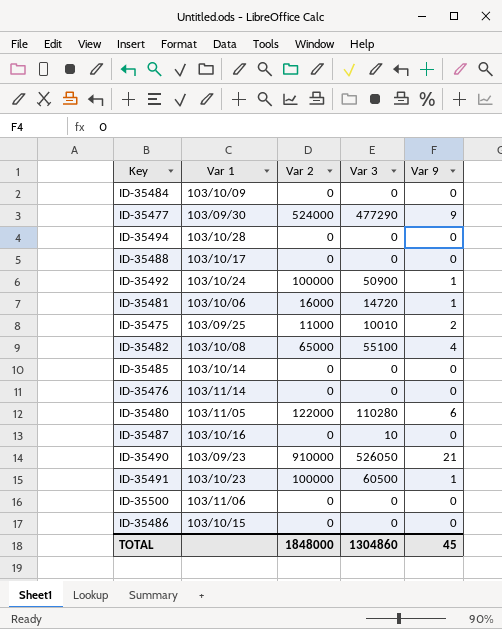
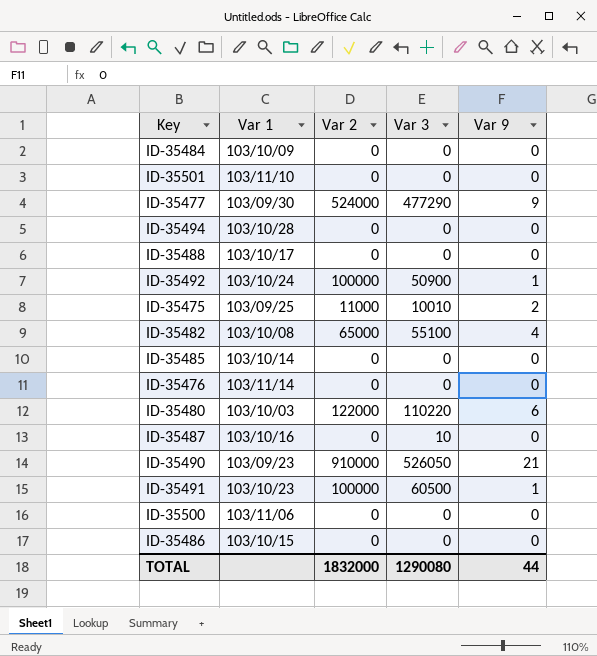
row ID-35481: 103/10/06 | 16000 | 14720 | 1 -> none
row ID-35501: none -> 103/11/10 | 0 | 0 | 0
ID-35480 | Var 1: 103/11/05 -> 103/10/03
ID-35480 | Var 3: 110280 -> 110220
TOTAL | Var 2: 1848000 -> 1832000
TOTAL | Var 3: 1304860 -> 1290080
TOTAL | Var 9: 45 -> 44

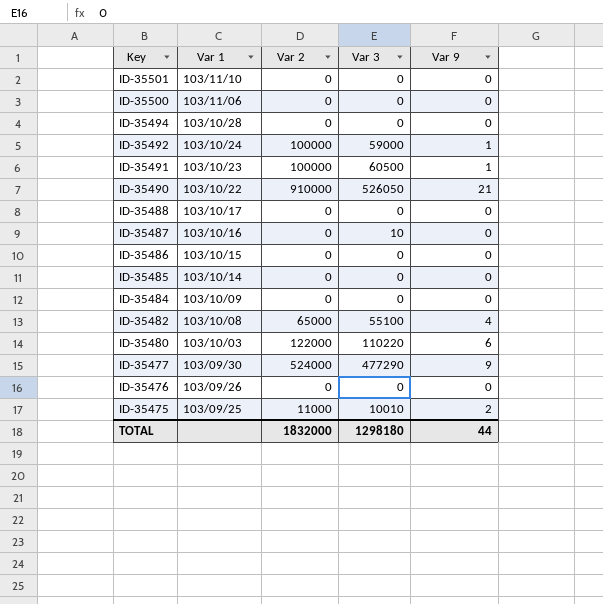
row order: none -> Key descending
ID-35492 | Var 3: 50900 -> 59000
ID-35490 | Var 1: 103/09/23 -> 103/10/22
ID-35476 | Var 1: 103/11/14 -> 103/09/26
TOTAL | Var 3: 1290080 -> 1298180

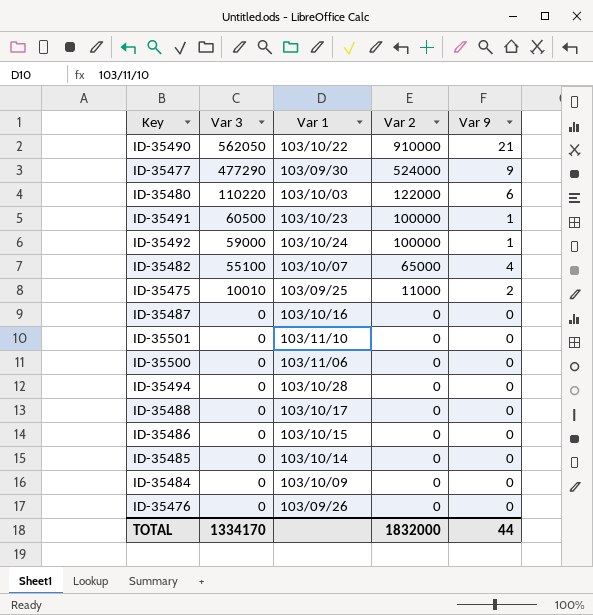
row order: Key descending -> Var 3 descending
column Var 3 | position: 4 -> 2
ID-35490 | Var 3: 526050 -> 562050
ID-35482 | Var 1: 103/10/08 -> 103/10/07
ID-35487 | Var 3: 10 -> 0
TOTAL | Var 3: 1298180 -> 1334170

